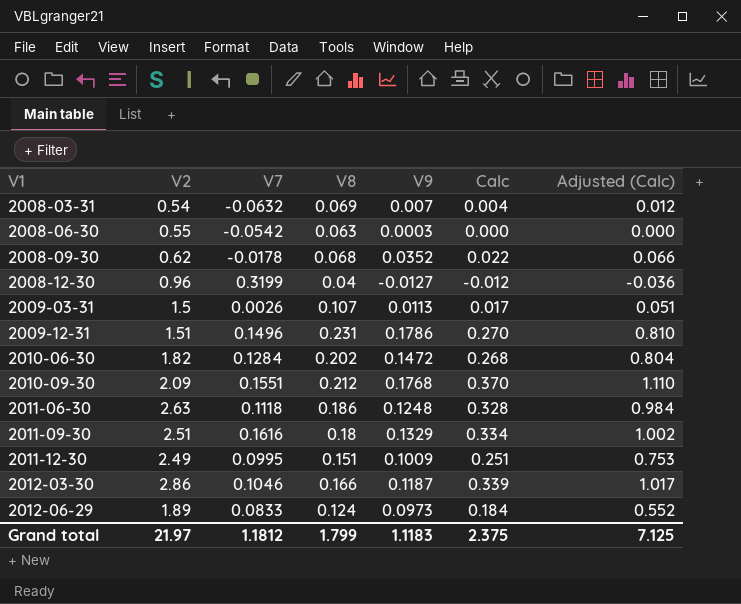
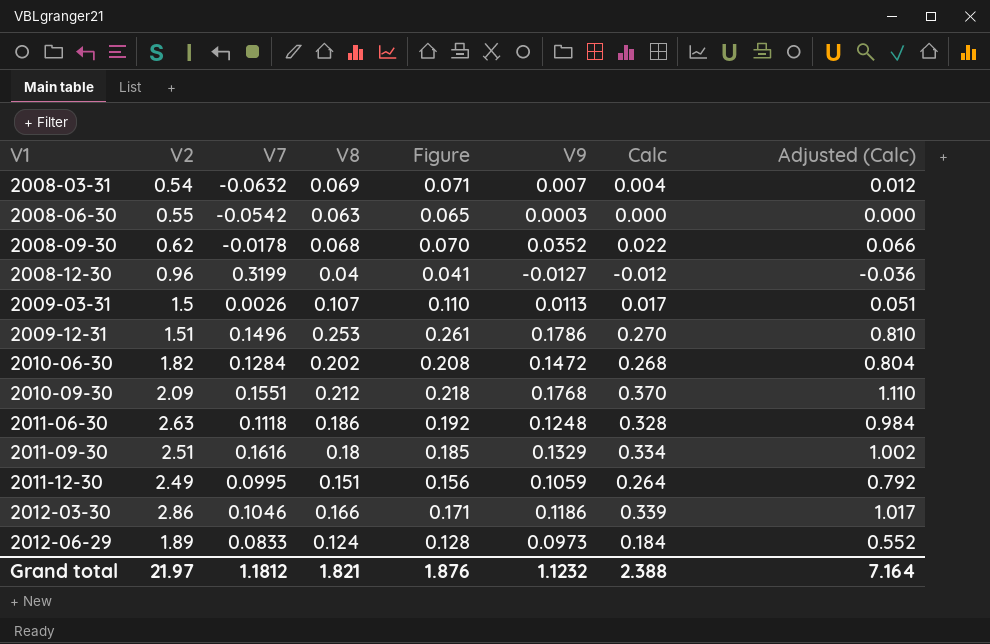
column Figure | formula: none -> [V8] * 1.03
2009-12-31 | V8: 0.231 -> 0.253
2011-12-30 | V9: 0.1009 -> 0.1059
2011-12-30 | Calc: 0.251 -> 0.264
2011-12-30 | Adjusted (Calc): 0.753 -> 0.792
2012-03-30 | V9: 0.1187 -> 0.1186
Grand total | V8: 1.799 -> 1.821
Grand total | V9: 1.1183 -> 1.1232
Grand total | Calc: 2.375 -> 2.388
Grand total | Adjusted (Calc): 7.125 -> 7.164

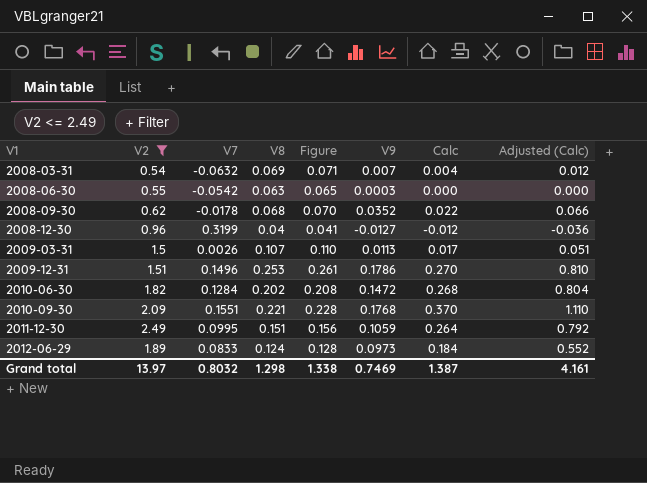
filter: none -> V2 <= 2.49
2010-09-30 | V8: 0.212 -> 0.221
2010-09-30 | Figure: 0.218 -> 0.228
Grand total | V2: 21.97 -> 13.97
Grand total | V7: 1.1812 -> 0.8032
Grand total | V8: 1.821 -> 1.298
Grand total | Figure: 1.876 -> 1.338
Grand total | V9: 1.1232 -> 0.7469
Grand total | Calc: 2.388 -> 1.387
Grand total | Adjusted (Calc): 7.164 -> 4.161

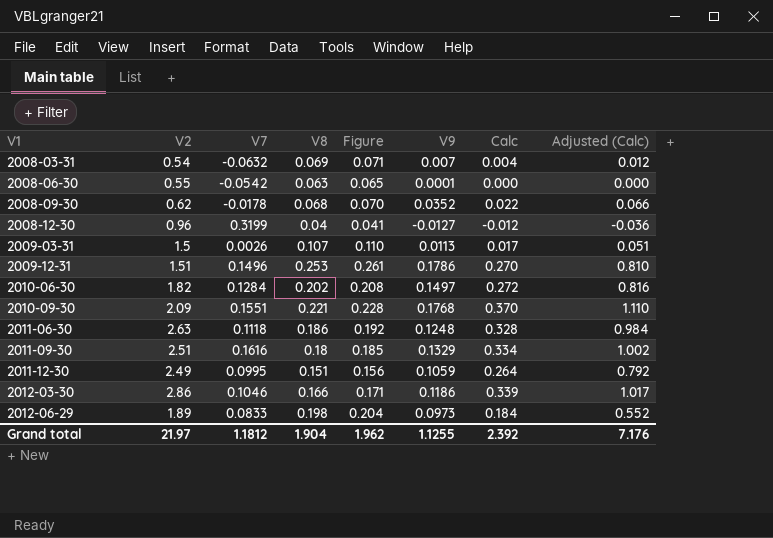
filter: V2 <= 2.49 -> none
2008-06-30 | V9: 0.0003 -> 0.0001
2010-06-30 | V9: 0.1472 -> 0.1497
2010-06-30 | Calc: 0.268 -> 0.272
2010-06-30 | Adjusted (Calc): 0.804 -> 0.816
2012-06-29 | V8: 0.124 -> 0.198
2012-06-29 | Figure: 0.128 -> 0.204
Grand total | V2: 13.97 -> 21.97
Grand total | V7: 0.8032 -> 1.1812
Grand total | V8: 1.298 -> 1.904
Grand total | Figure: 1.338 -> 1.962
Grand total | V9: 0.7469 -> 1.1255
Grand total | Calc: 1.387 -> 2.392
Grand total | Adjusted (Calc): 4.161 -> 7.176

